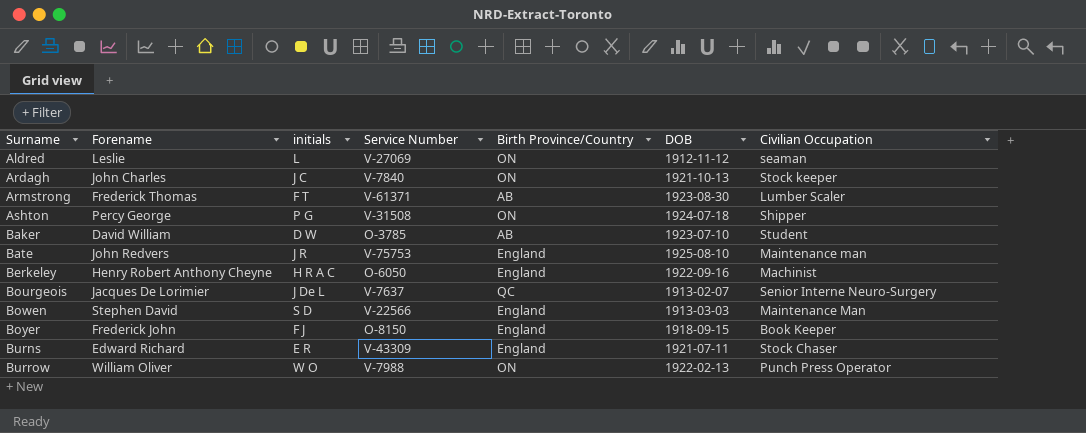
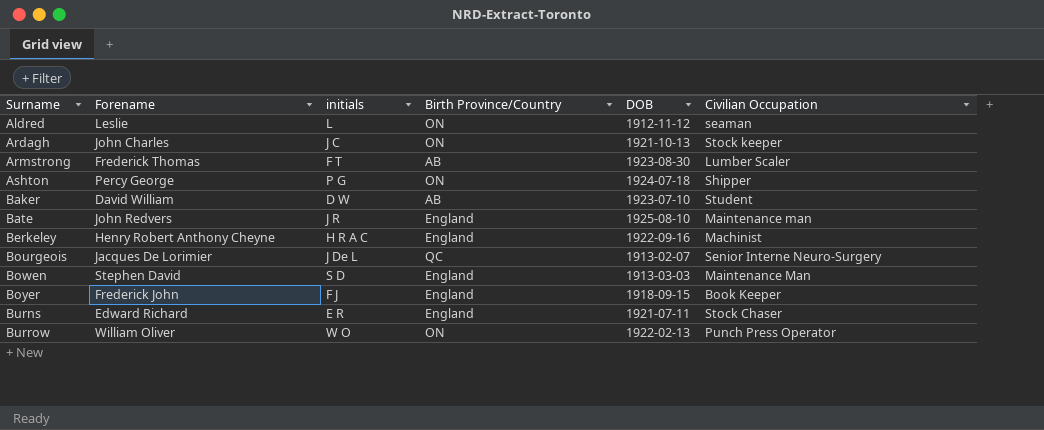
column Service Number | position: 4 -> none

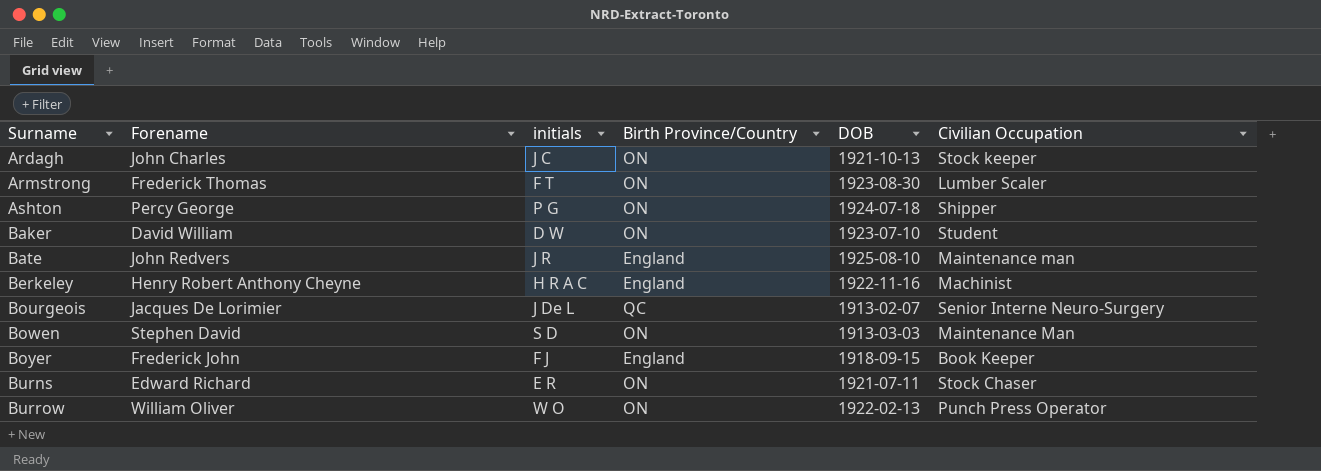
row Aldred: Leslie | L | ON | 1912-11-12 | seaman -> none
Armstrong | Birth Province/Country: AB -> ON
Baker | Birth Province/Country: AB -> ON
Berkeley | DOB: 1922-09-16 -> 1922-11-16
Bowen | Birth Province/Country: England -> ON
Burns | Birth Province/Country: England -> ON

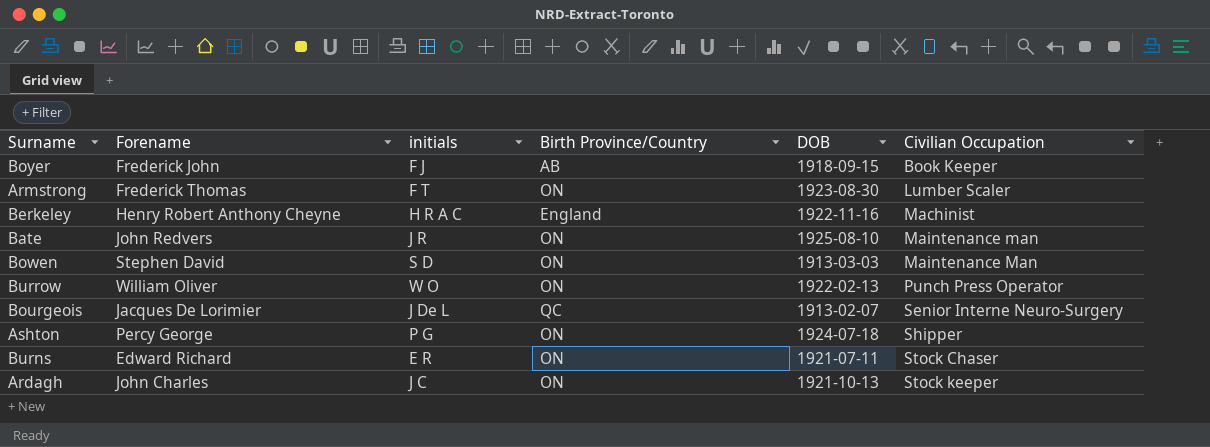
row order: Surname ascending -> Civilian Occupation ascending
row Baker: David William | D W | ON | 1923-07-10 | Student -> none
Boyer | Birth Province/Country: England -> AB
Bate | Birth Province/Country: England -> ON

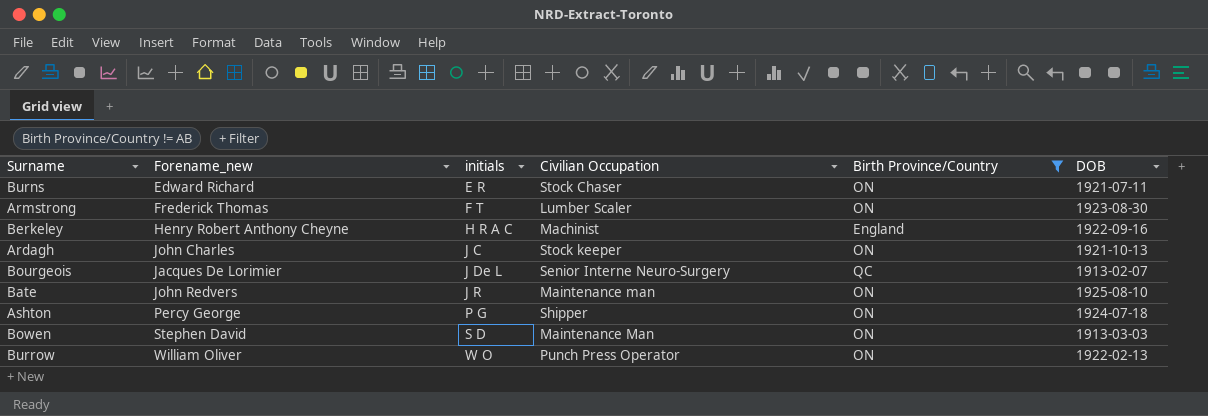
filter: none -> Birth Province/Country != AB
row order: Civilian Occupation ascending -> initials ascending
column name: Forename -> Forename_new
column Civilian Occupation | position: 6 -> 4
Berkeley | DOB: 1922-11-16 -> 1922-09-16

